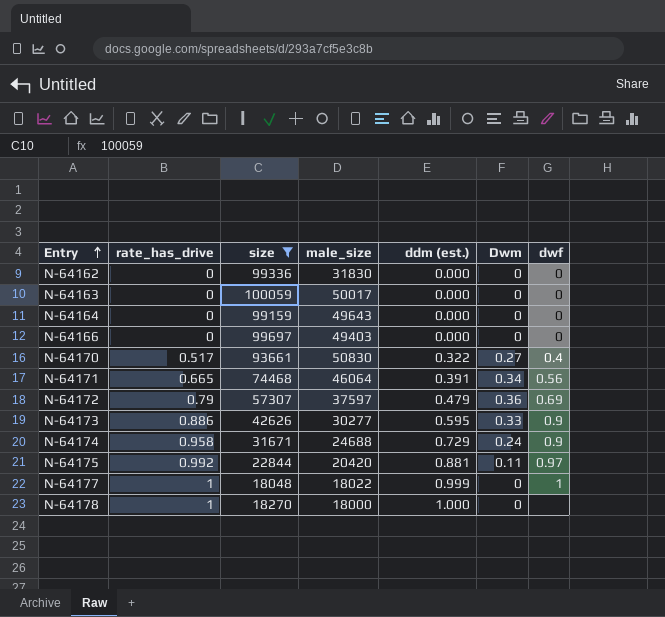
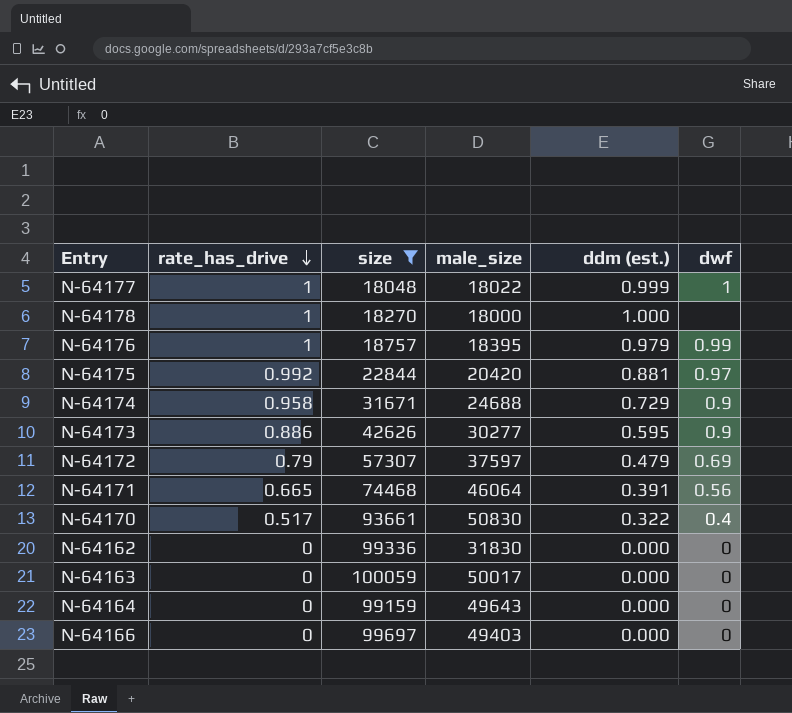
row order: Entry ascending -> rate_has_drive descending
column Dwm | position: 6 -> none
row N-64176: none -> 1 | 18757 | 18395 | 0.979 | 0.99

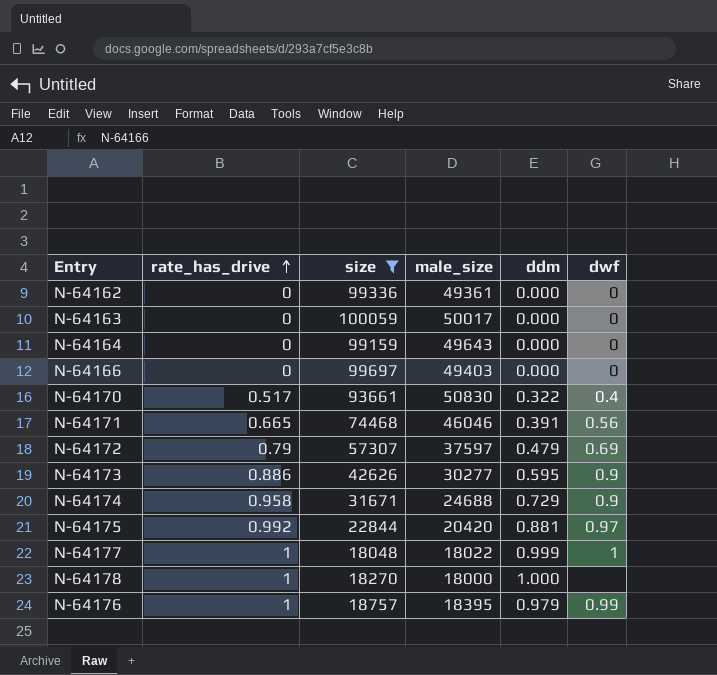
row order: rate_has_drive descending -> rate_has_drive ascending
column name: ddm (est.) -> ddm
N-64162 | male_size: 31830 -> 49361
N-64171 | male_size: 46064 -> 46046

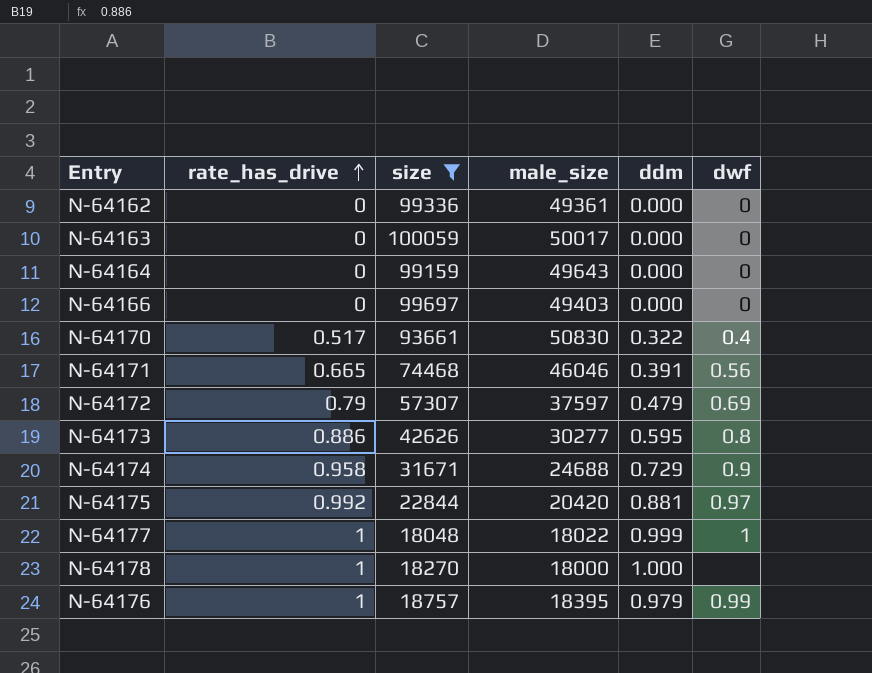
N-64173 | dwf: 0.9 -> 0.8

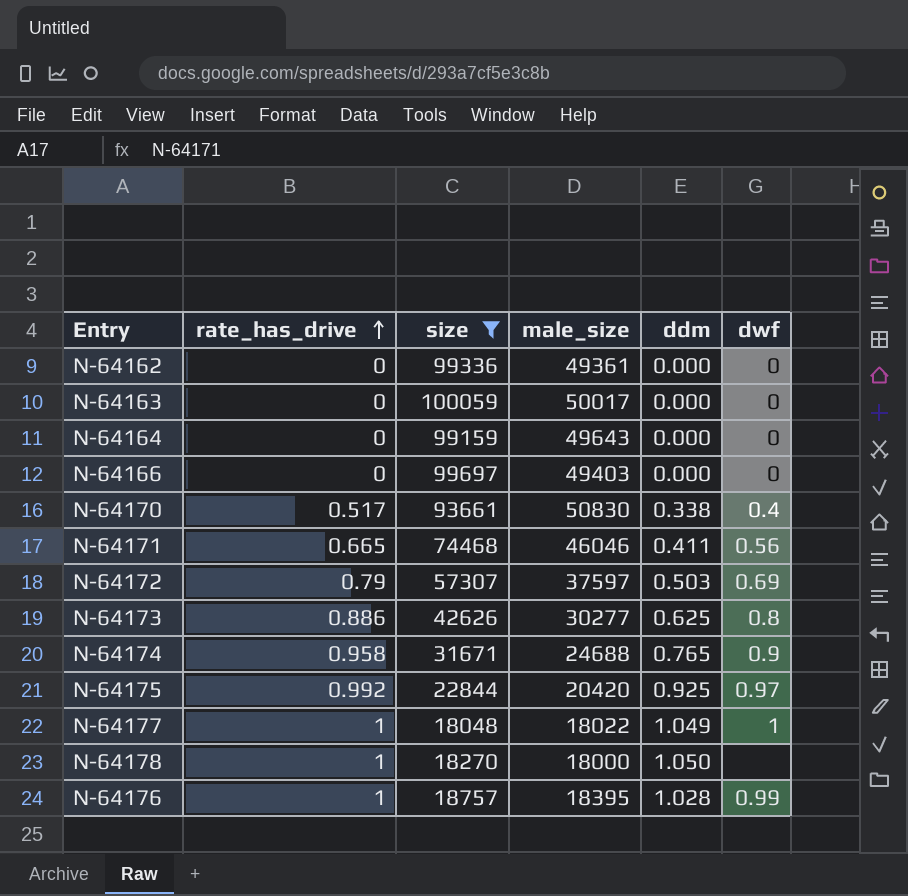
N-64170 | ddm: 0.322 -> 0.338
N-64171 | ddm: 0.391 -> 0.411
N-64172 | ddm: 0.479 -> 0.503
N-64173 | ddm: 0.595 -> 0.625
N-64174 | ddm: 0.729 -> 0.765
N-64175 | ddm: 0.881 -> 0.925
N-64177 | ddm: 0.999 -> 1.049
N-64178 | ddm: 1.000 -> 1.050
N-64176 | ddm: 0.979 -> 1.028

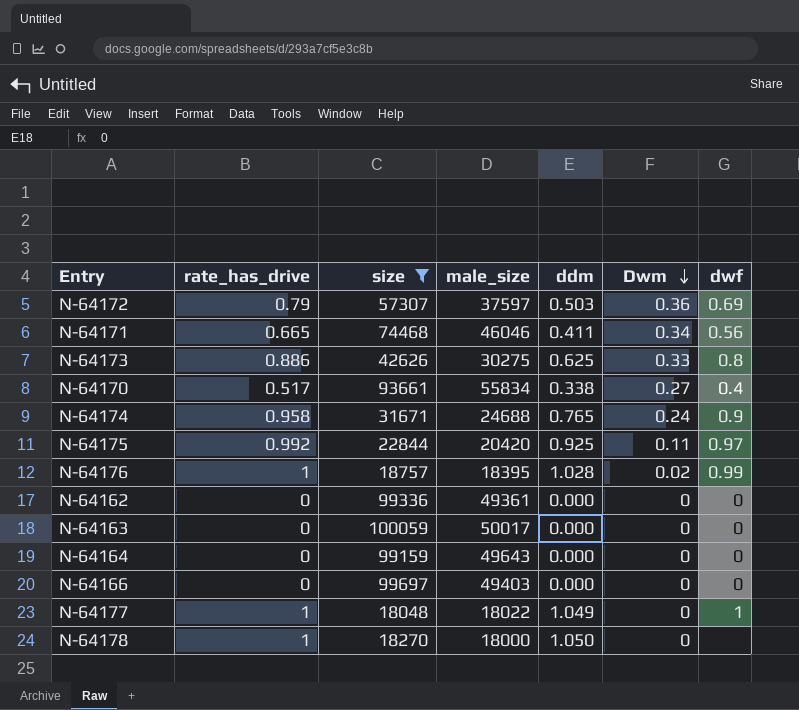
row order: rate_has_drive ascending -> Dwm descending
column Dwm | position: none -> 6
N-64173 | male_size: 30277 -> 30275
N-64170 | male_size: 50830 -> 55834

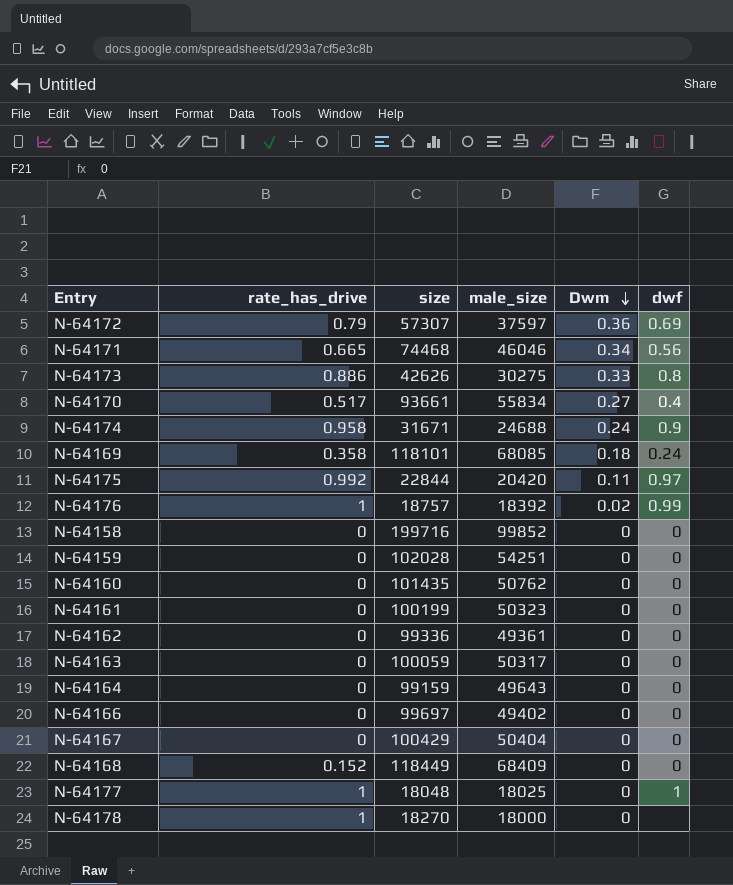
filter: size <= 100059 -> none
column ddm | position: 5 -> none
N-64176 | male_size: 18395 -> 18392
N-64163 | male_size: 50017 -> 50317
N-64166 | male_size: 49403 -> 49402
N-64177 | male_size: 18022 -> 18025

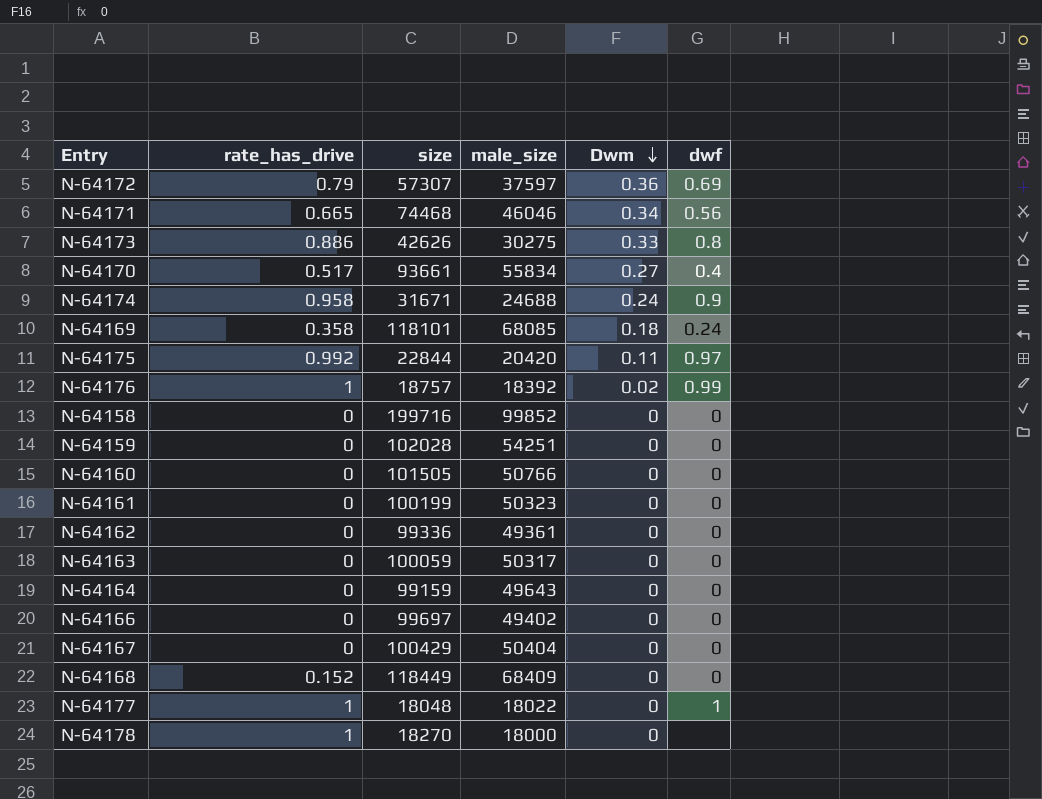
N-64160 | size: 101435 -> 101505
N-64160 | male_size: 50762 -> 50766
N-64177 | male_size: 18025 -> 18022

